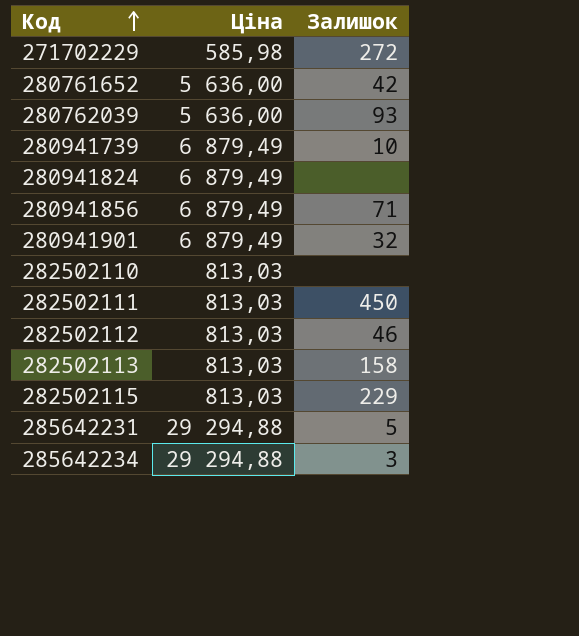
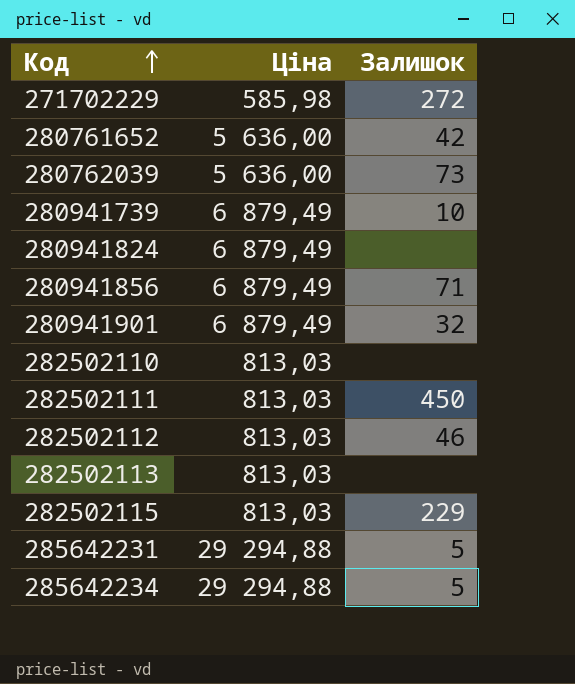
280762039 | Залишок: 93 -> 73
282502113 | Залишок: 158 -> none
285642234 | Залишок: 3 -> 5

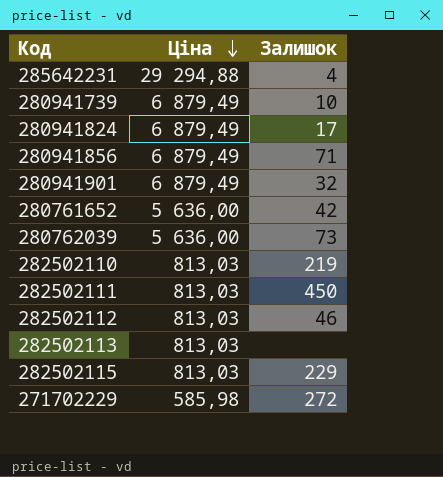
row order: Код ascending -> Ціна descending
row 285642234: 29 294,88 | 5 -> none
285642231 | Залишок: 5 -> 4
280941824 | Залишок: none -> 17
282502110 | Залишок: none -> 219

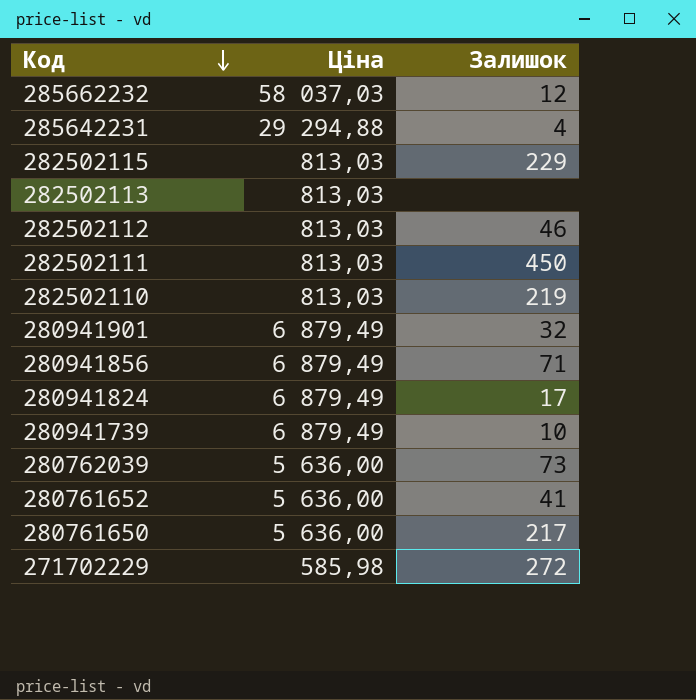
row order: Ціна descending -> Код descending
row 285662232: none -> 58 037,03 | 12
280761652 | Залишок: 42 -> 41
row 280761650: none -> 5 636,00 | 217

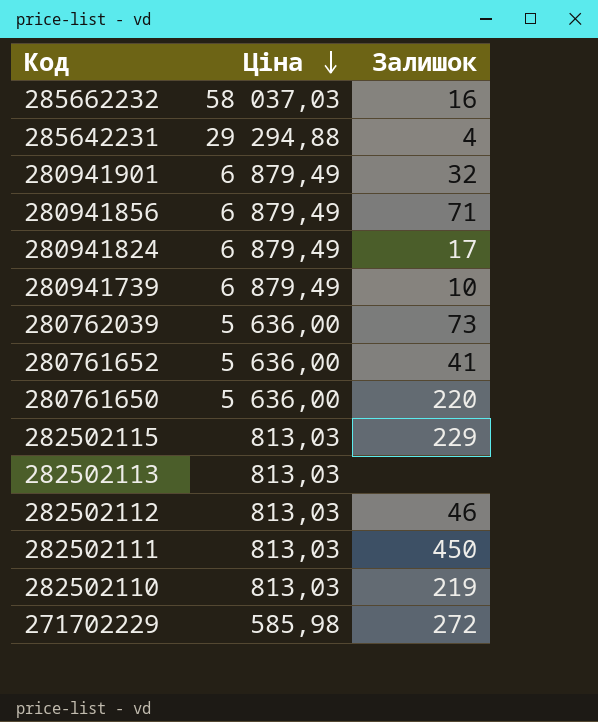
row order: Код descending -> Ціна descending
285662232 | Залишок: 12 -> 16
280761650 | Залишок: 217 -> 220

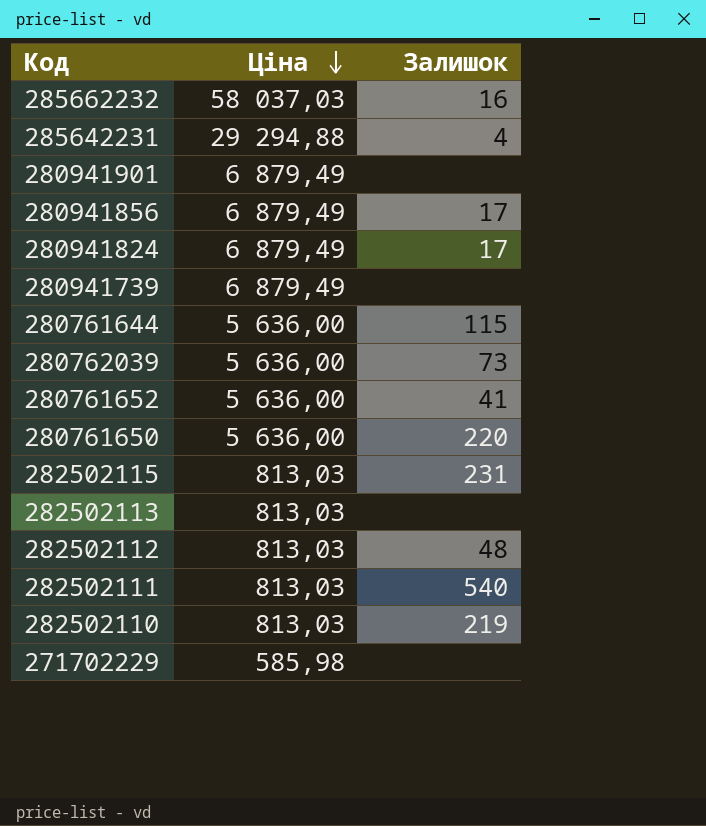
280941901 | Залишок: 32 -> none
280941856 | Залишок: 71 -> 17
280941739 | Залишок: 10 -> none
row 280761644: none -> 5 636,00 | 115
282502115 | Залишок: 229 -> 231
282502112 | Залишок: 46 -> 48
282502111 | Залишок: 450 -> 540
271702229 | Залишок: 272 -> none

